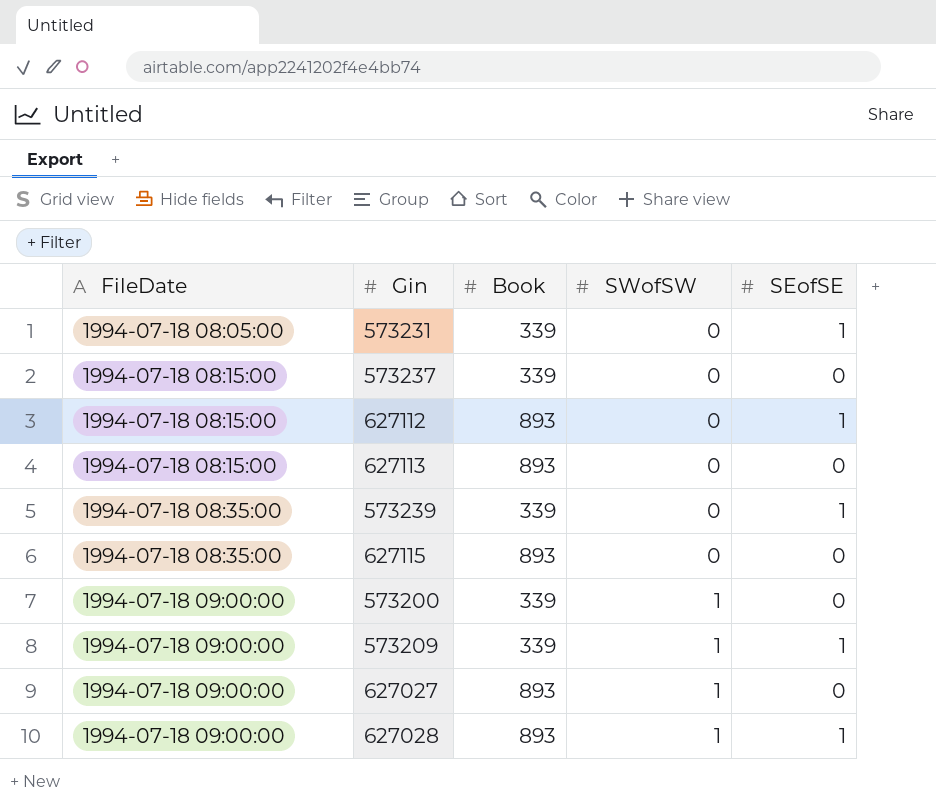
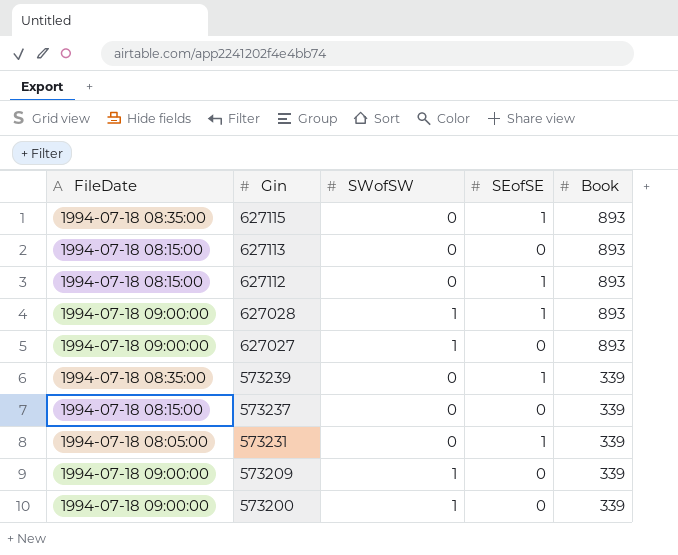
row order: FileDate ascending -> Gin descending
column Book | position: 3 -> 5
627115 | SEofSE: 0 -> 1
573209 | SEofSE: 1 -> 0

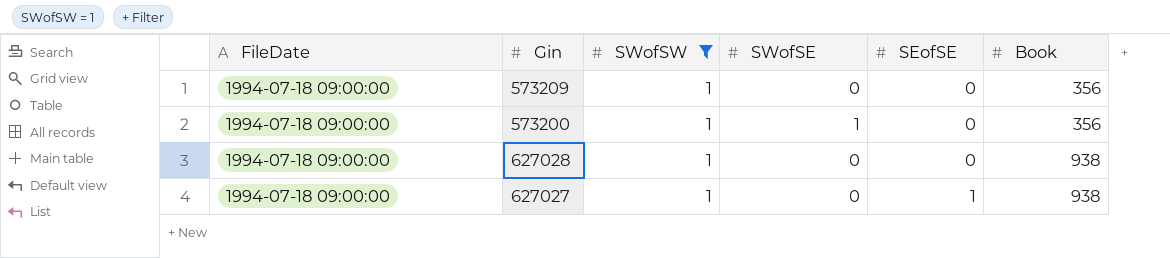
filter: none -> SWofSW = 1
row order: Gin descending -> SEofSE ascending
column SWofSE | position: none -> 4
573209 | Book: 339 -> 356
573200 | Book: 339 -> 356
627028 | SEofSE: 1 -> 0
627028 | Book: 893 -> 938
627027 | SEofSE: 0 -> 1
627027 | Book: 893 -> 938

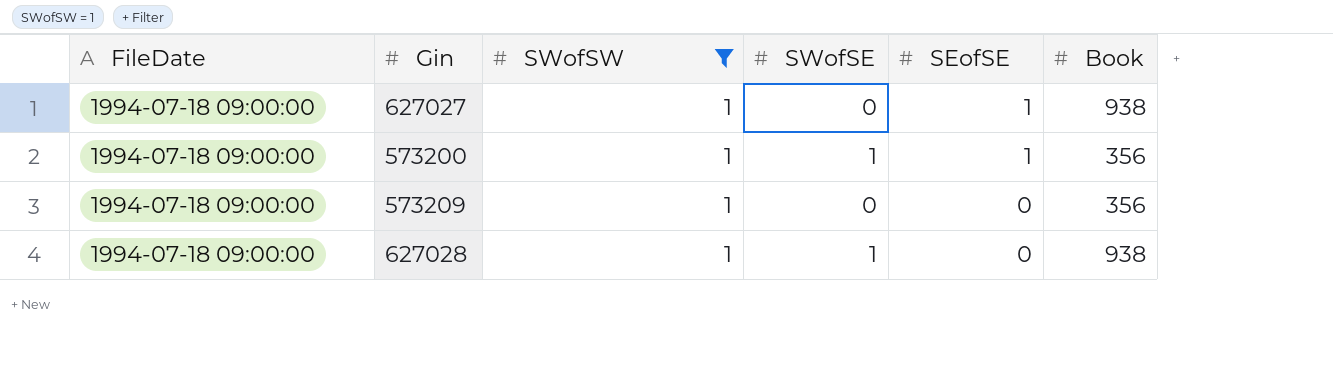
row order: SEofSE ascending -> SEofSE descending
573200 | SEofSE: 0 -> 1
627028 | SWofSE: 0 -> 1

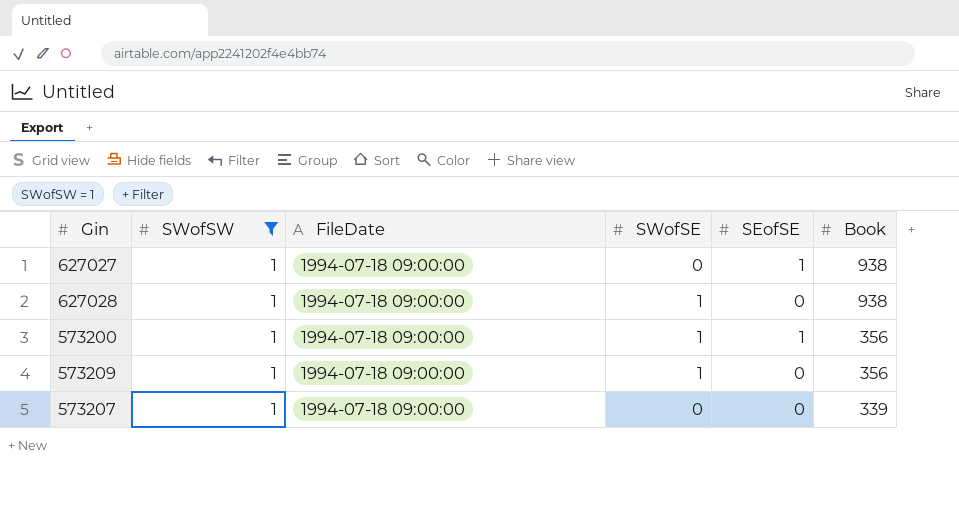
row order: SEofSE descending -> Book descending
column FileDate | position: 1 -> 3
573209 | SWofSE: 0 -> 1
row 573207: none -> 1 | 1994-07-18 09:00:00 | 0 | 0 | 339

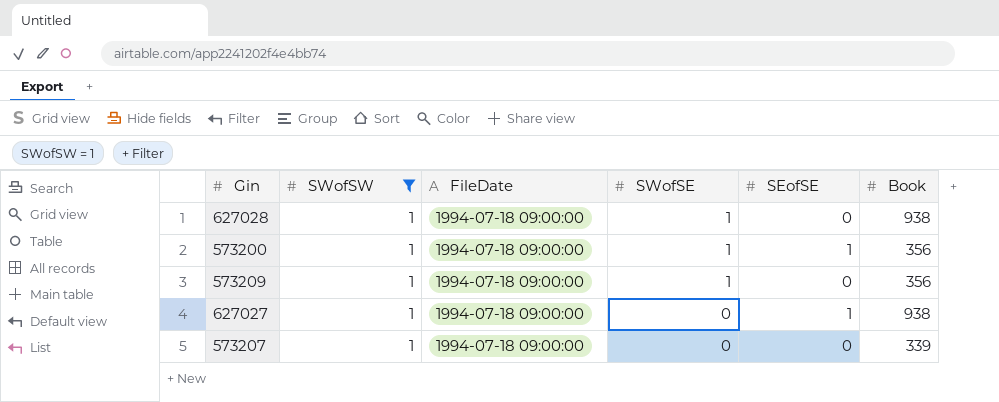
row order: Book descending -> SWofSE descending

